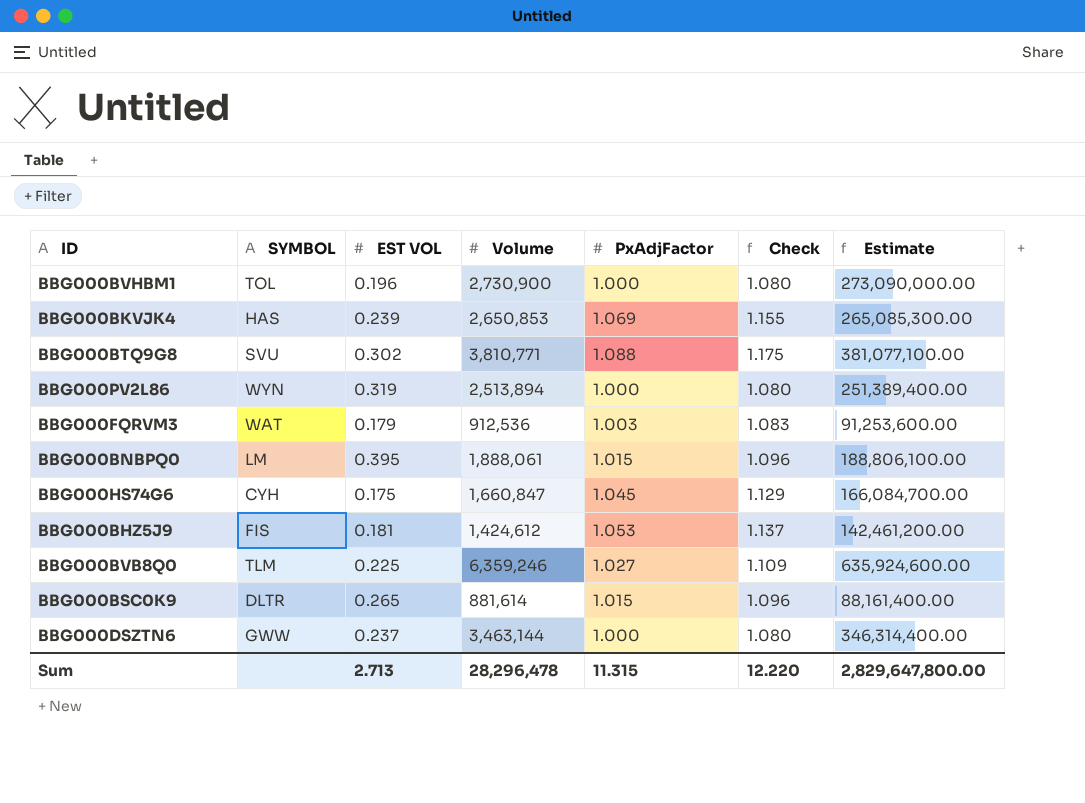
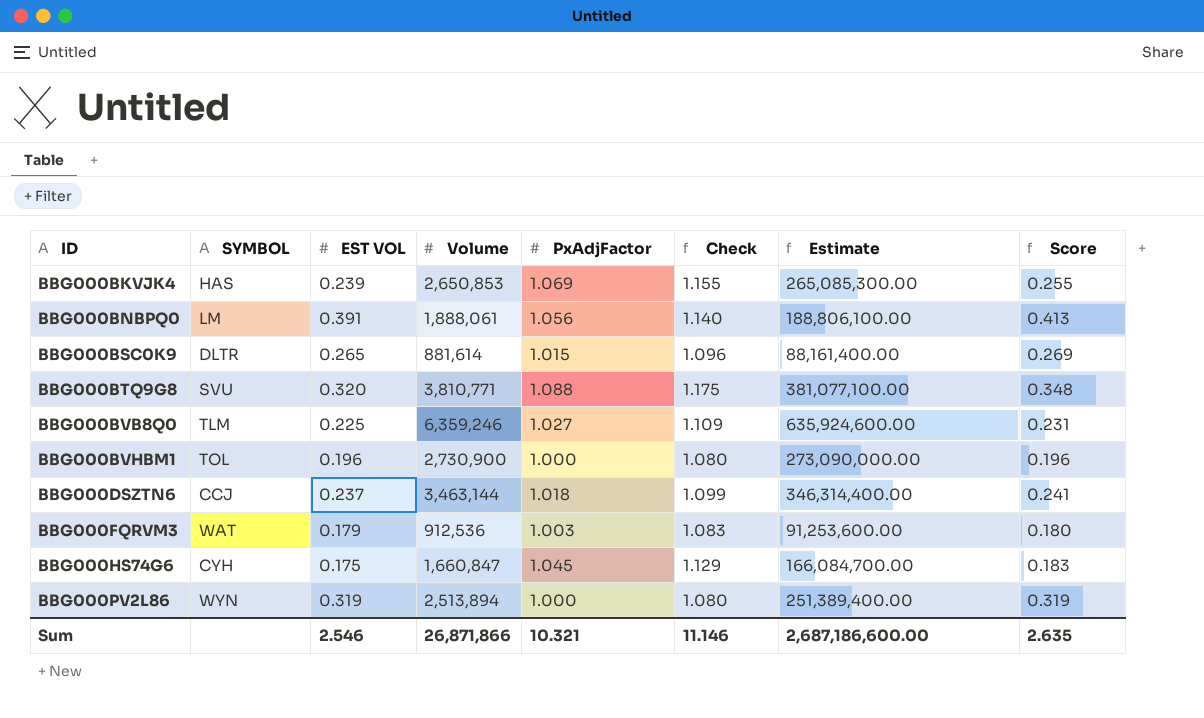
row order: none -> ID ascending
column Score | formula: none -> [EST VOL] * [PxAdjFactor]
row BBG000BHZ5J9: FIS | 0.181 | 1,424,612 | 1.053 | 1.137 | 142,461,200.00 -> none
BBG000BNBPQ0 | EST VOL: 0.395 -> 0.391
BBG000BNBPQ0 | PxAdjFactor: 1.015 -> 1.056
BBG000BNBPQ0 | Check: 1.096 -> 1.140
BBG000BTQ9G8 | EST VOL: 0.302 -> 0.320
BBG000DSZTN6 | SYMBOL: GWW -> CCJ
BBG000DSZTN6 | PxAdjFactor: 1.000 -> 1.018
BBG000DSZTN6 | Check: 1.080 -> 1.099
Sum | EST VOL: 2.713 -> 2.546
Sum | Volume: 28,296,478 -> 26,871,866
Sum | PxAdjFactor: 11.315 -> 10.321
Sum | Check: 12.220 -> 11.146
Sum | Estimate: 2,829,647,800.00 -> 2,687,186,600.00

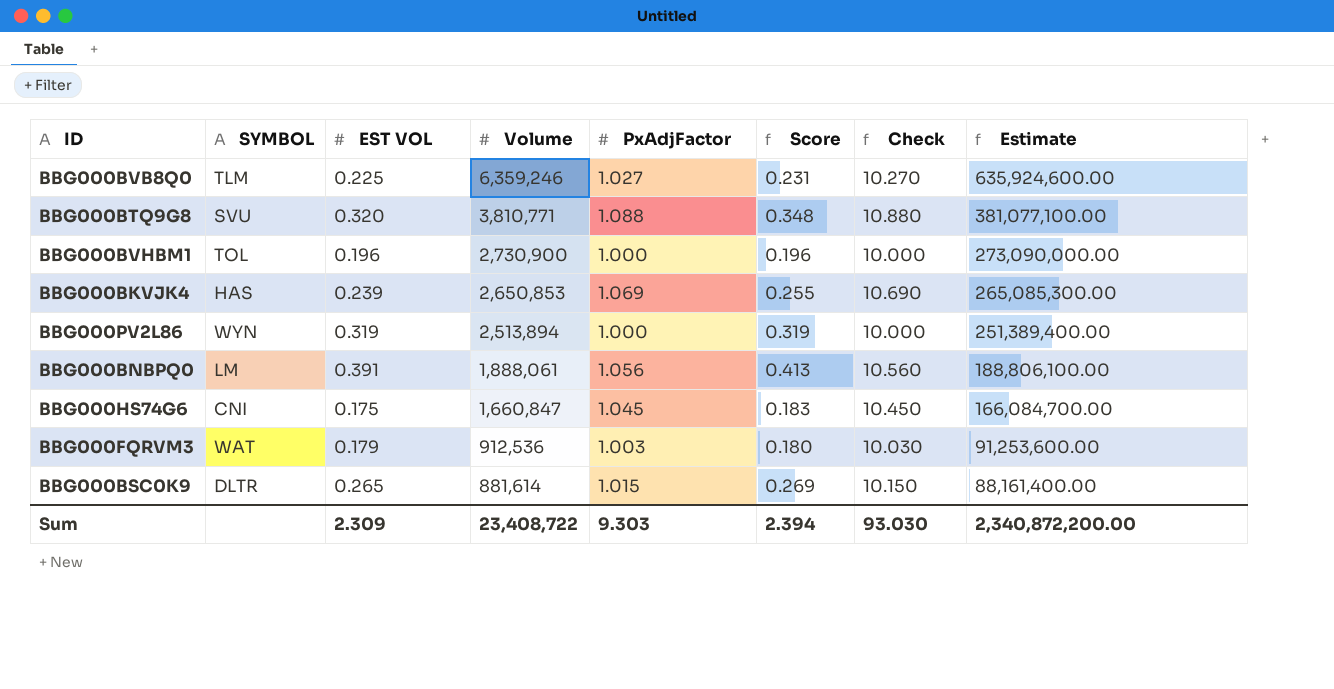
row order: ID ascending -> Volume descending
column Score | position: 8 -> 6
column Check | formula: [PxAdjFactor] * 1.08 -> [PxAdjFactor] * 10
row BBG000DSZTN6: CCJ | 0.237 | 3,463,144 | 1.018 | 1.099 | 346,314,400.00 | 0.241 -> none
BBG000HS74G6 | SYMBOL: CYH -> CNI
Sum | EST VOL: 2.546 -> 2.309
Sum | Volume: 26,871,866 -> 23,408,722
Sum | PxAdjFactor: 10.321 -> 9.303
Sum | Score: 2.635 -> 2.394
Sum | Check: 11.146 -> 93.030
Sum | Estimate: 2,687,186,600.00 -> 2,340,872,200.00

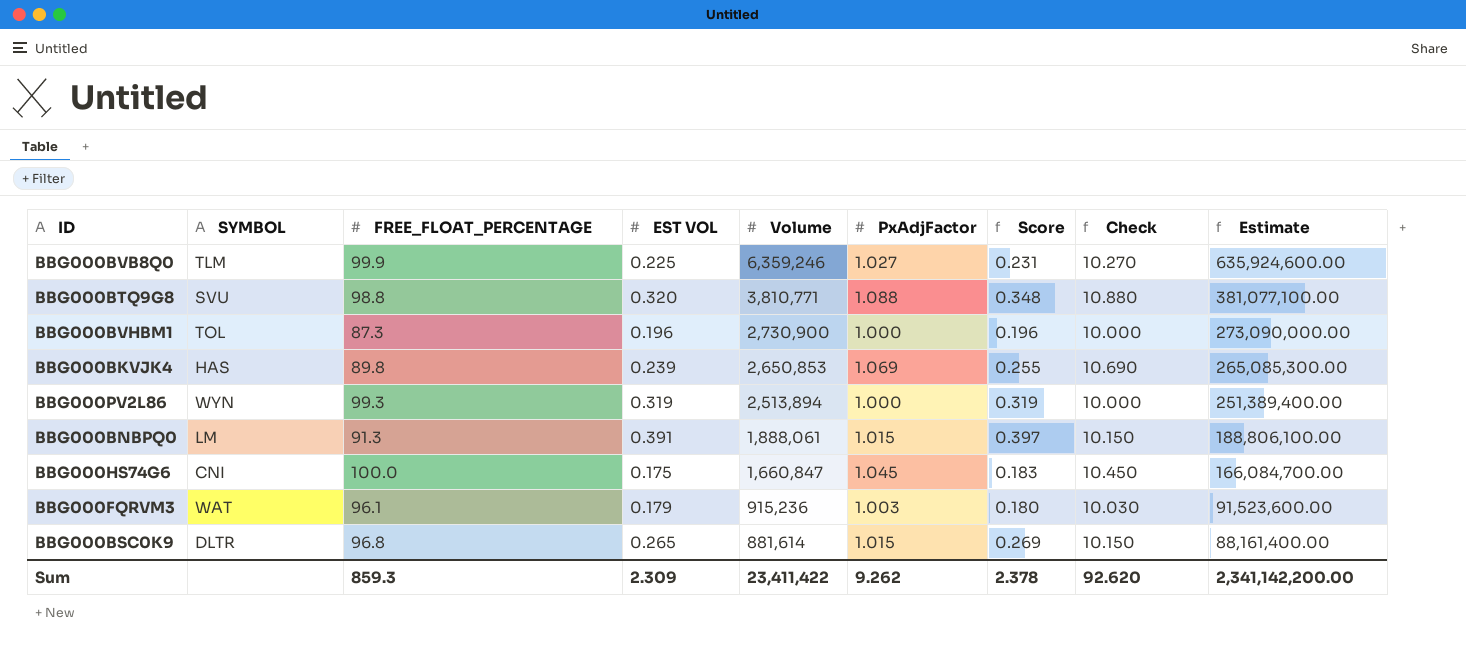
column FREE_FLOAT_PERCENTAGE | position: none -> 3
BBG000BNBPQ0 | PxAdjFactor: 1.056 -> 1.015
BBG000BNBPQ0 | Score: 0.413 -> 0.397
BBG000BNBPQ0 | Check: 10.560 -> 10.150
BBG000FQRVM3 | Volume: 912,536 -> 915,236
BBG000FQRVM3 | Estimate: 91,253,600.00 -> 91,523,600.00
Sum | Volume: 23,408,722 -> 23,411,422
Sum | PxAdjFactor: 9.303 -> 9.262
Sum | Score: 2.394 -> 2.378
Sum | Check: 93.030 -> 92.620
Sum | Estimate: 2,340,872,200.00 -> 2,341,142,200.00

